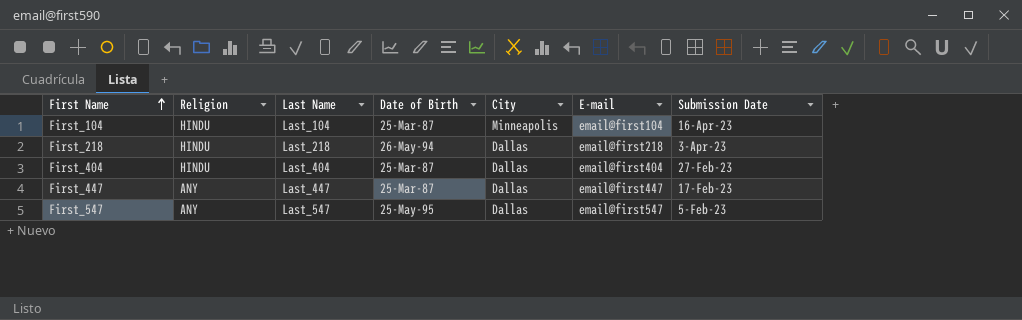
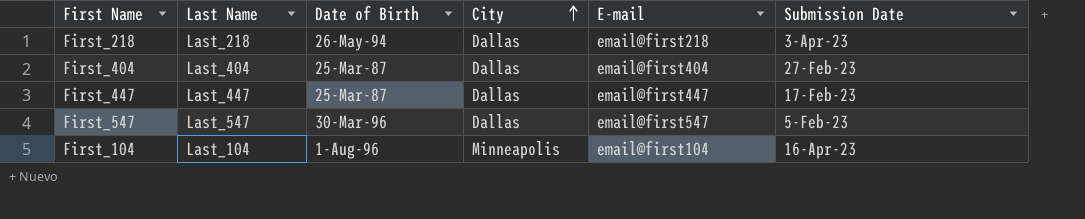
row order: First Name ascending -> City ascending
column Religion | position: 2 -> none
First_547 | Date of Birth: 25-May-95 -> 30-Mar-96
First_104 | Date of Birth: 25-Mar-87 -> 1-Aug-96

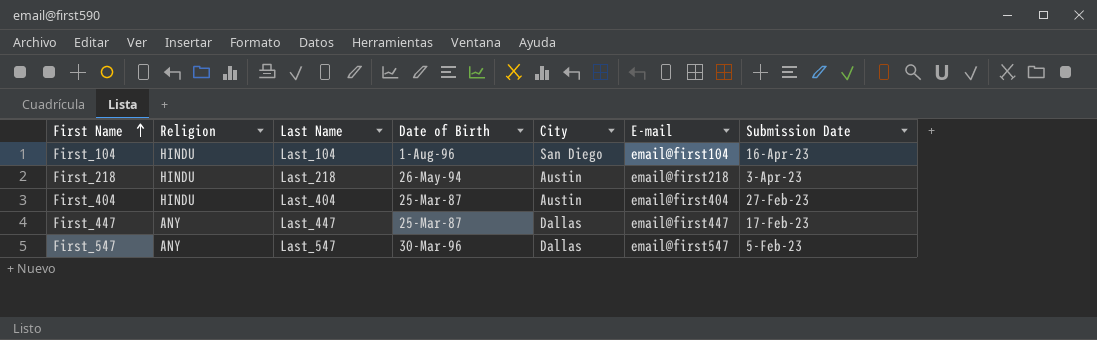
row order: City ascending -> First Name ascending
column Religion | position: none -> 2
First_104 | City: Minneapolis -> San Diego
First_218 | City: Dallas -> Austin
First_404 | City: Dallas -> Austin

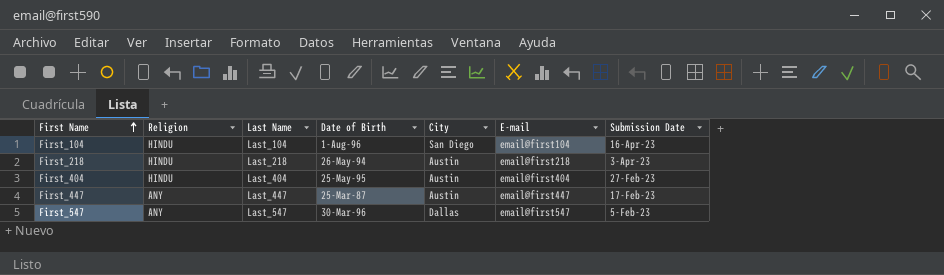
First_404 | Date of Birth: 25-Mar-87 -> 25-May-95
First_447 | City: Dallas -> Austin

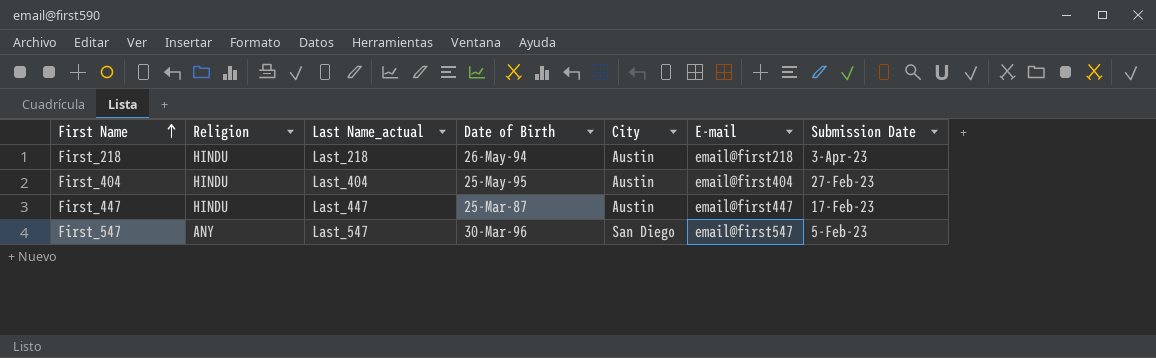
column name: Last Name -> Last Name_actual
row First_104: HINDU | Last_104 | 1-Aug-96 | San Diego | email@first104 | 16-Apr-23 -> none
First_447 | Religion: ANY -> HINDU
First_547 | City: Dallas -> San Diego

